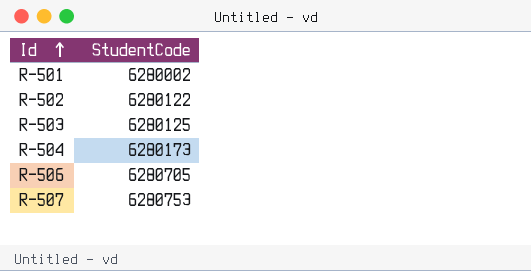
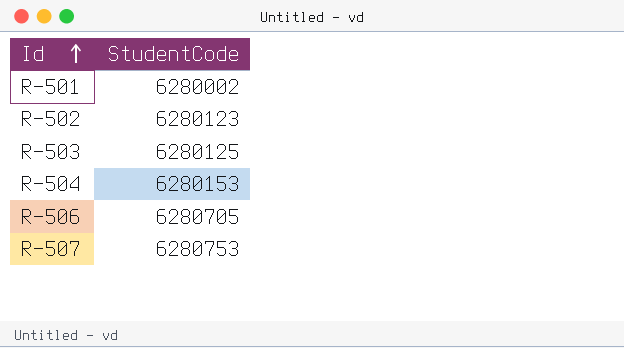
R-502 | StudentCode: 6280122 -> 6280123
R-504 | StudentCode: 6280173 -> 6280153

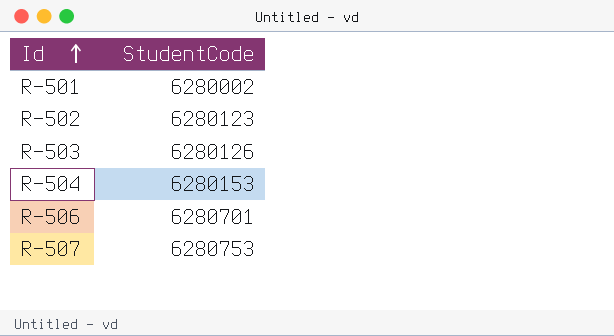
R-503 | StudentCode: 6280125 -> 6280126
R-506 | StudentCode: 6280705 -> 6280701

